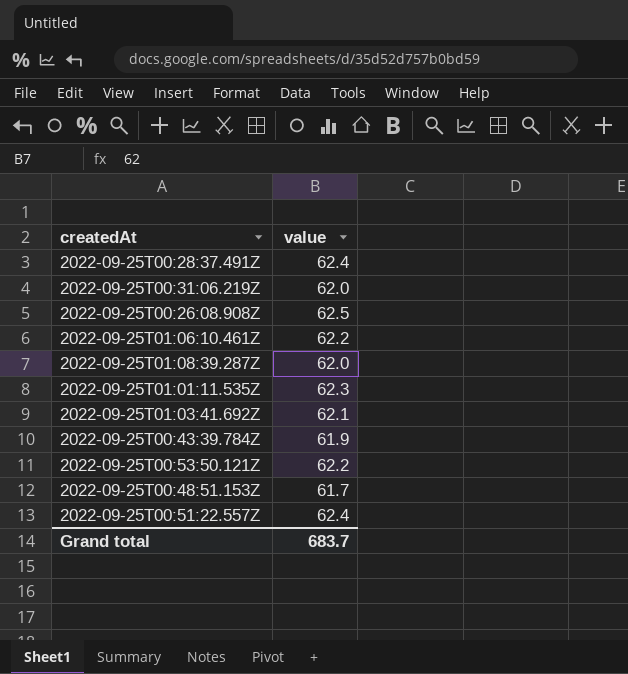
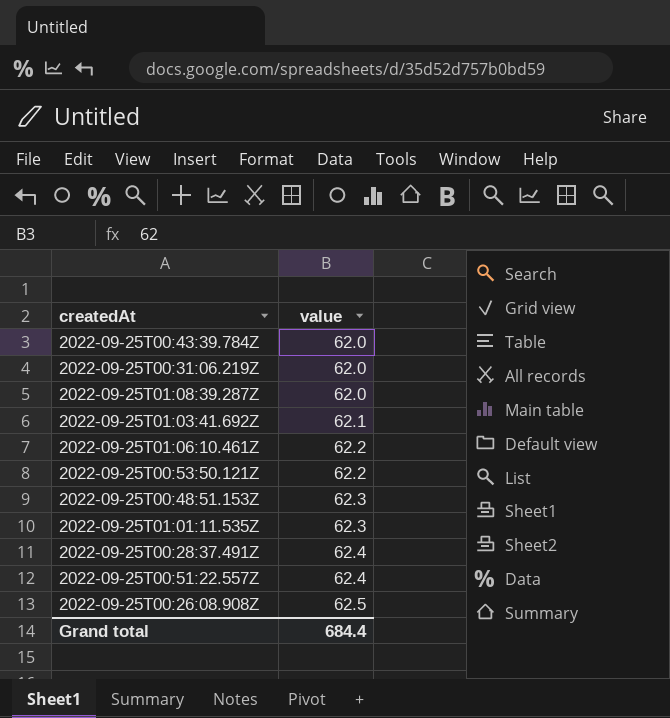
row order: none -> value ascending
2022-09-25T00:43:39.784Z | value: 61.9 -> 62.0
2022-09-25T00:48:51.153Z | value: 61.7 -> 62.3
Grand total | value: 683.7 -> 684.4

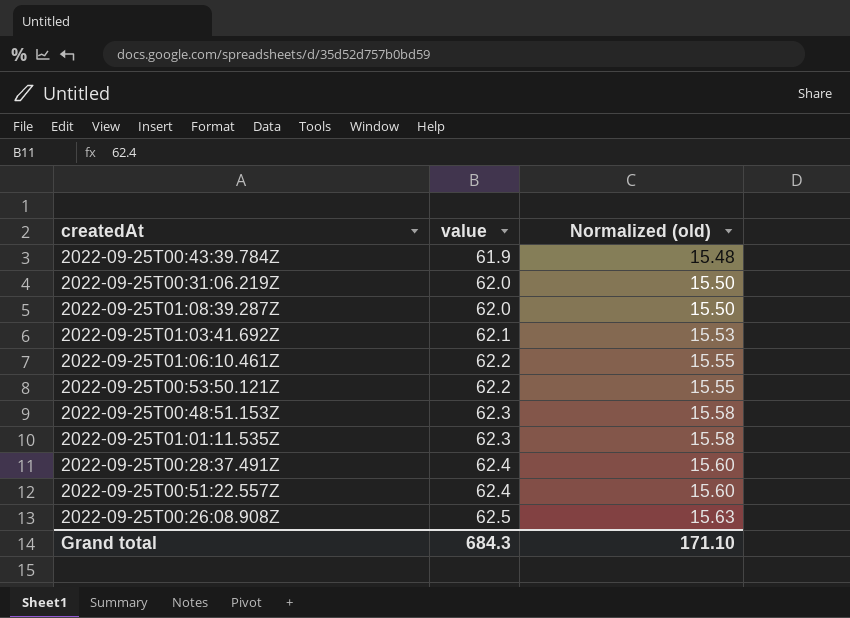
column Normalized (old) | formula: none -> [value] * 0.25
2022-09-25T00:43:39.784Z | value: 62.0 -> 61.9
Grand total | value: 684.4 -> 684.3

